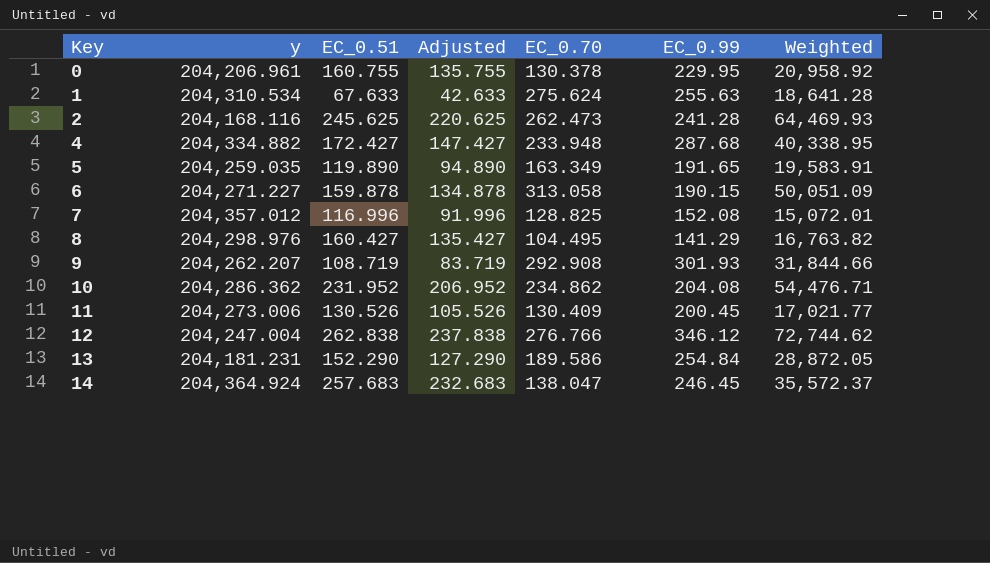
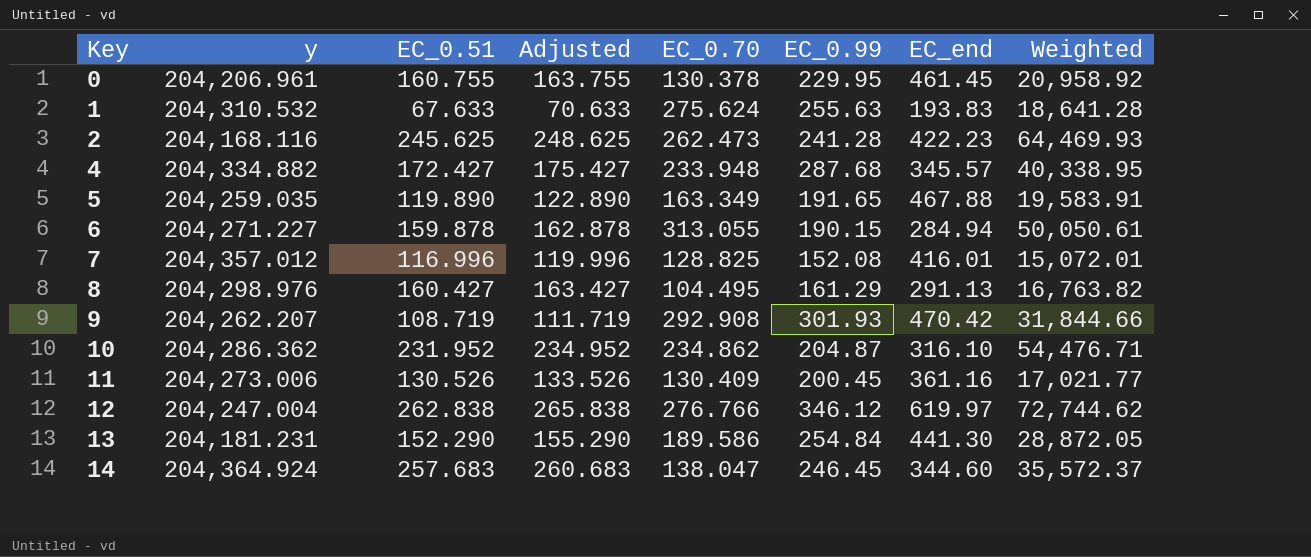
column Adjusted | formula: [EC_0.51] - 25 -> [EC_0.51] + 3
column EC_end | position: none -> 7
1 | y: 204,310.534 -> 204,310.532
6 | EC_0.70: 313.058 -> 313.055
6 | Weighted: 50,051.09 -> 50,050.61
8 | EC_0.99: 141.29 -> 161.29
10 | EC_0.99: 204.08 -> 204.87

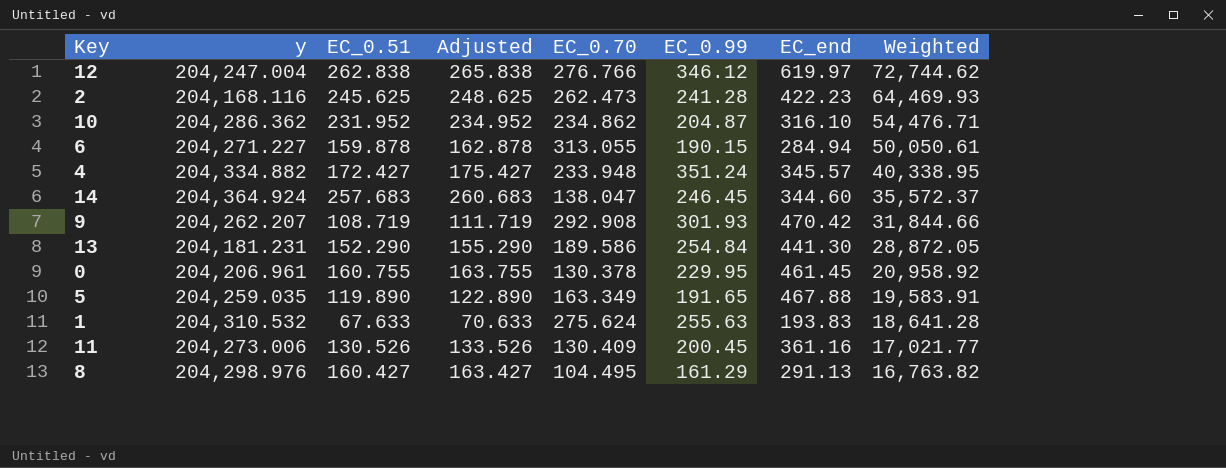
row order: Key ascending -> Weighted descending
row 7: 204,357.012 | 116.996 | 119.996 | 128.825 | 152.08 | 416.01 | 15,072.01 -> none
4 | EC_0.99: 287.68 -> 351.24

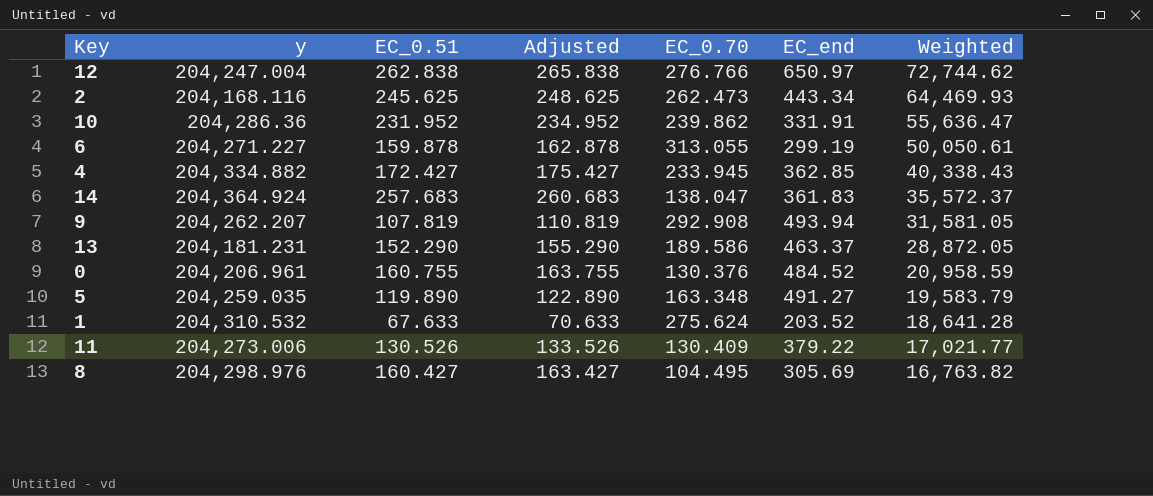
column EC_0.99 | position: 6 -> none
12 | EC_end: 619.97 -> 650.97
2 | EC_end: 422.23 -> 443.34
10 | y: 204,286.362 -> 204,286.36
10 | EC_0.70: 234.862 -> 239.862
10 | EC_end: 316.10 -> 331.91
10 | Weighted: 54,476.71 -> 55,636.47
6 | EC_end: 284.94 -> 299.19
4 | EC_0.70: 233.948 -> 233.945
4 | EC_end: 345.57 -> 362.85
4 | Weighted: 40,338.95 -> 40,338.43
14 | EC_end: 344.60 -> 361.83
9 | EC_0.51: 108.719 -> 107.819
9 | Adjusted: 111.719 -> 110.819
9 | EC_end: 470.42 -> 493.94
9 | Weighted: 31,844.66 -> 31,581.05
13 | EC_end: 441.30 -> 463.37
0 | EC_0.70: 130.378 -> 130.376
0 | EC_end: 461.45 -> 484.52
0 | Weighted: 20,958.92 -> 20,958.59
5 | EC_0.70: 163.349 -> 163.348
5 | EC_end: 467.88 -> 491.27
5 | Weighted: 19,583.91 -> 19,583.79
1 | EC_end: 193.83 -> 203.52
11 | EC_end: 361.16 -> 379.22
8 | EC_end: 291.13 -> 305.69

